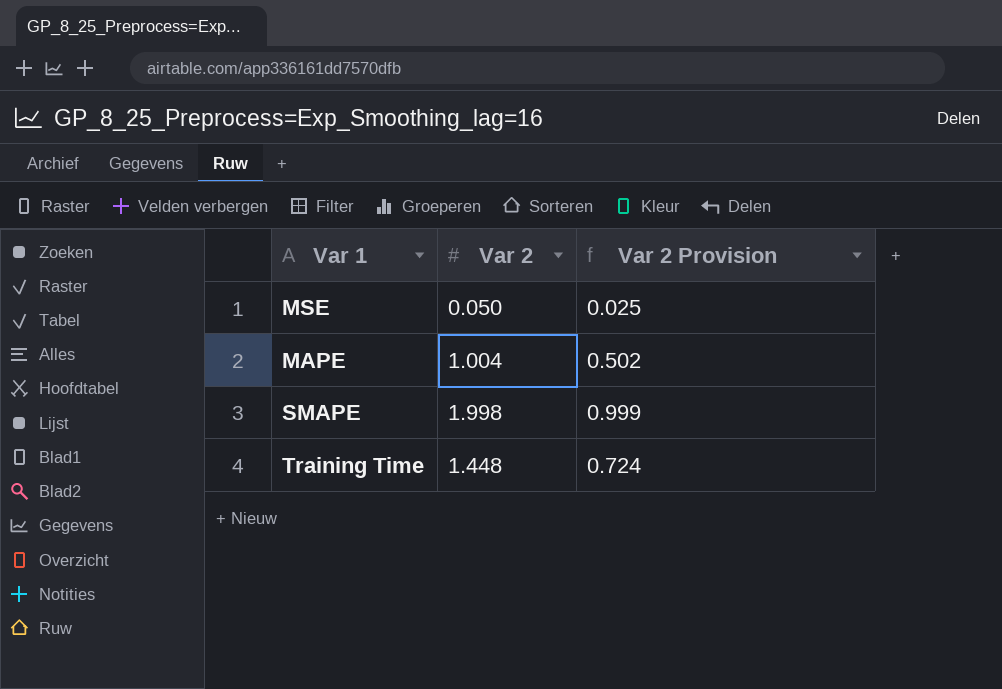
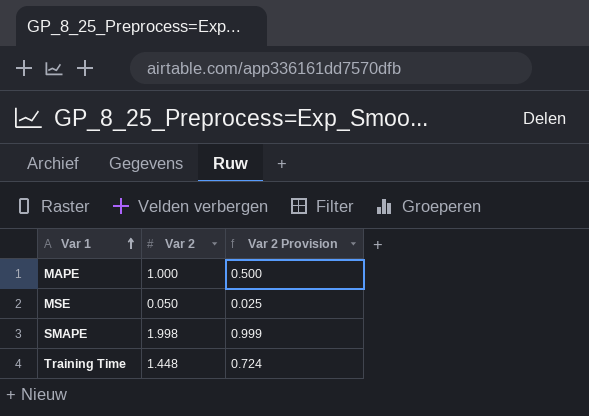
row order: none -> Var 1 ascending
MAPE | Var 2: 1.004 -> 1.000
MAPE | Var 2 Provision: 0.502 -> 0.500

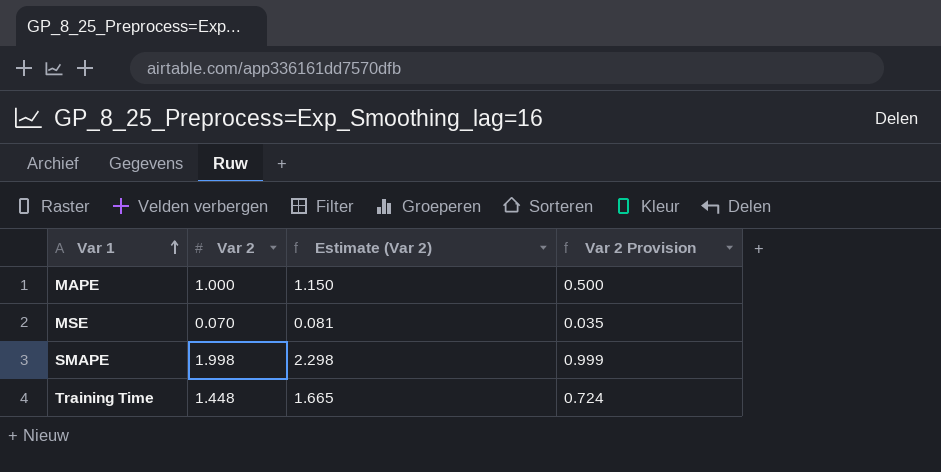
column Estimate (Var 2) | formula: none -> [Var 2] * 1.15
MSE | Var 2: 0.050 -> 0.070
MSE | Var 2 Provision: 0.025 -> 0.035

